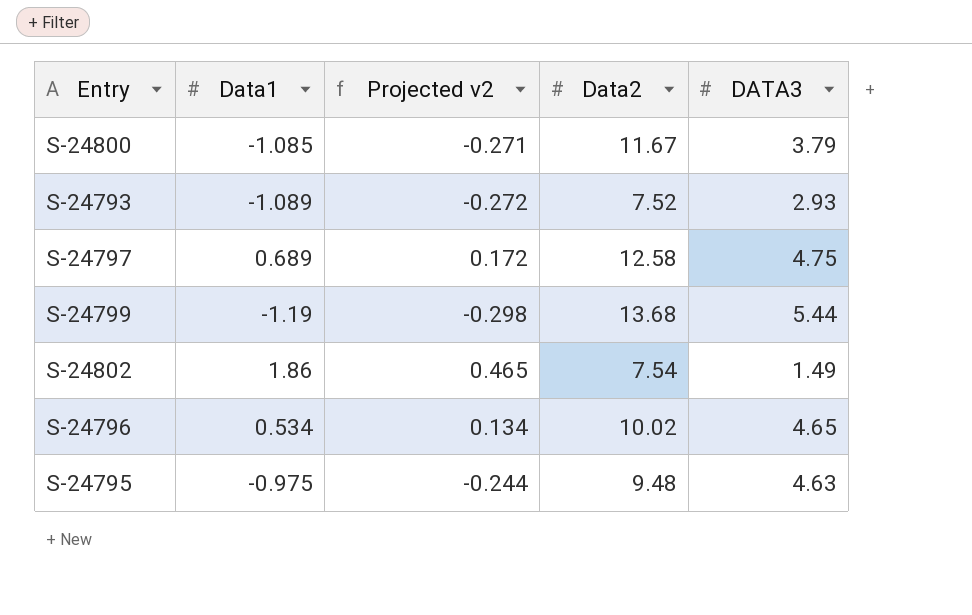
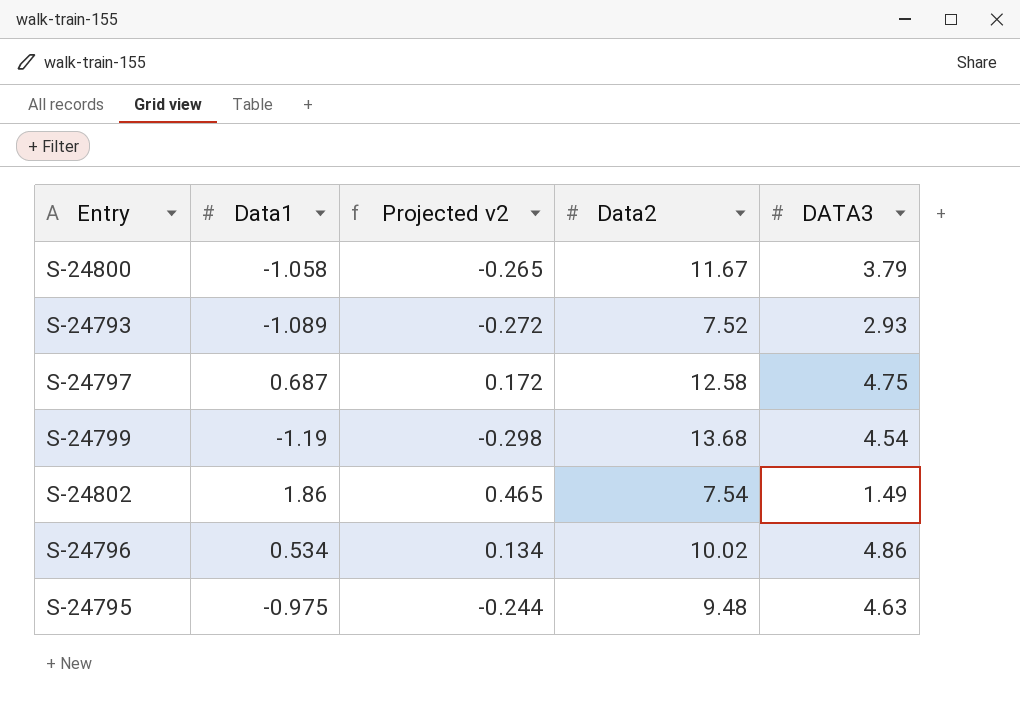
S-24800 | Data1: -1.085 -> -1.058
S-24800 | Projected v2: -0.271 -> -0.265
S-24797 | Data1: 0.689 -> 0.687
S-24799 | DATA3: 5.44 -> 4.54
S-24796 | DATA3: 4.65 -> 4.86

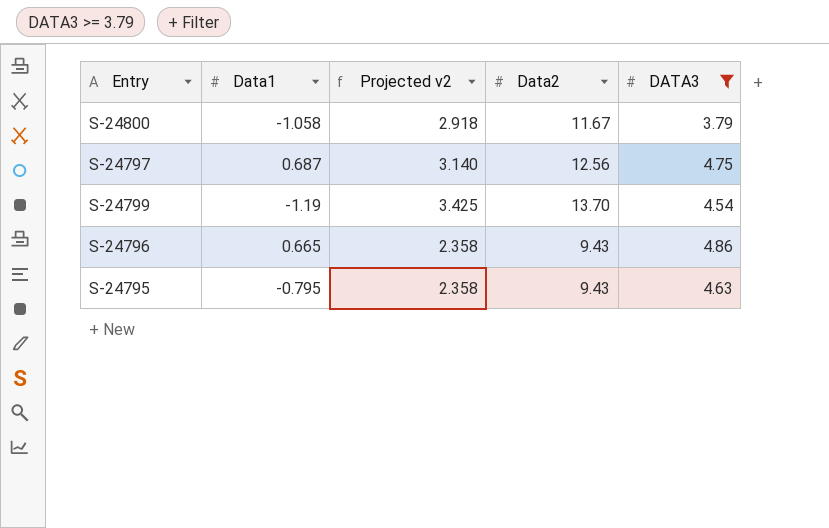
filter: none -> DATA3 >= 3.79
column Projected v2 | formula: [Data1] * 0.25 -> [Data2] * 0.25
S-24797 | Data2: 12.58 -> 12.56
S-24799 | Data2: 13.68 -> 13.70
S-24796 | Data1: 0.534 -> 0.665
S-24796 | Data2: 10.02 -> 9.43
S-24795 | Data1: -0.975 -> -0.795
S-24795 | Data2: 9.48 -> 9.43

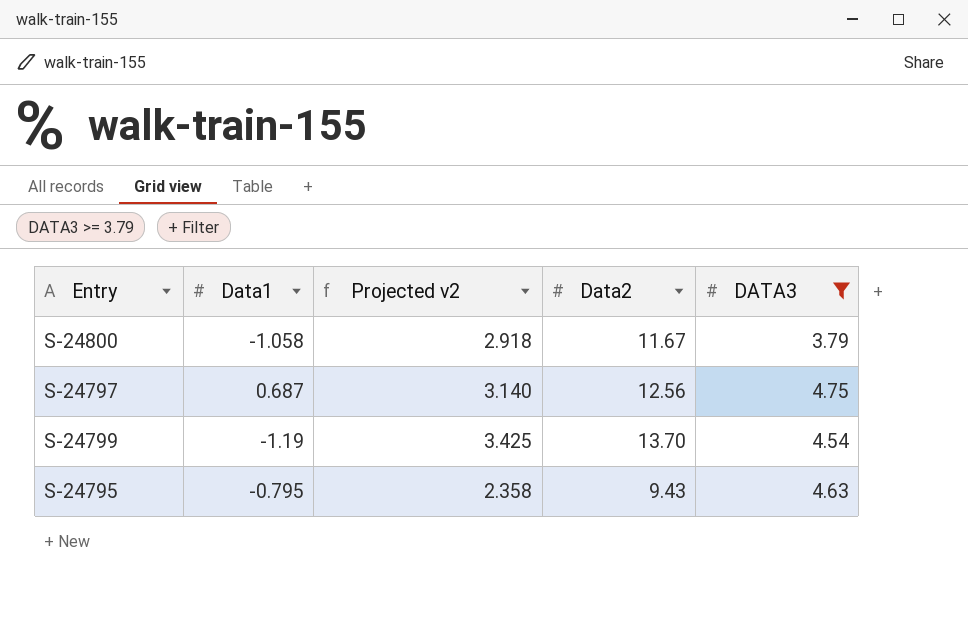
row S-24796: 0.665 | 2.358 | 9.43 | 4.86 -> none

